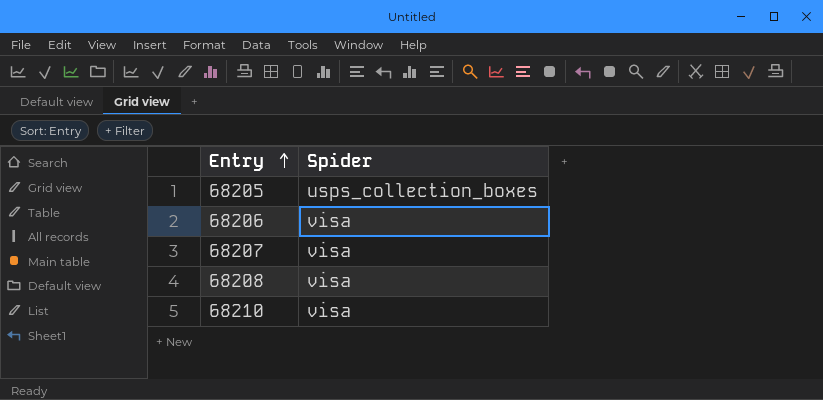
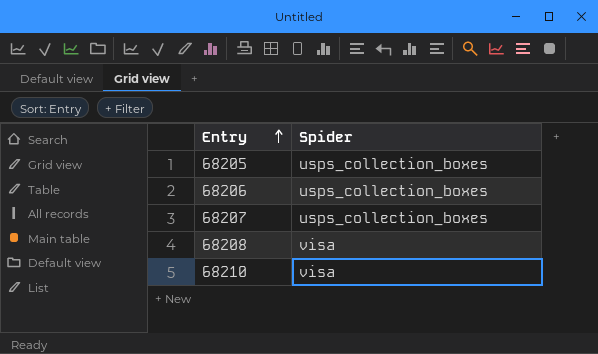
68206 | Spider: visa -> usps_collection_boxes
68207 | Spider: visa -> usps_collection_boxes

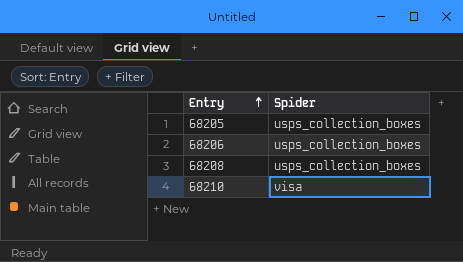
row 68207: usps_collection_boxes -> none
68208 | Spider: visa -> usps_collection_boxes

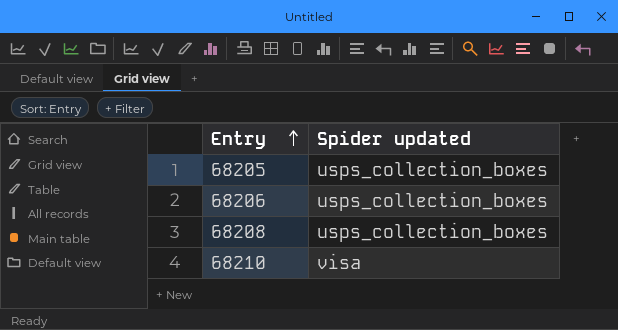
column name: Spider -> Spider updated

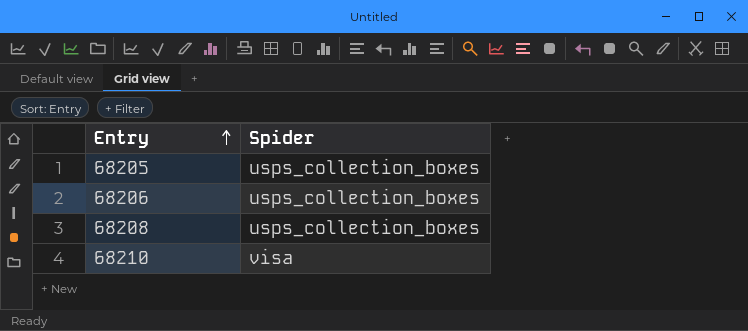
column name: Spider updated -> Spider

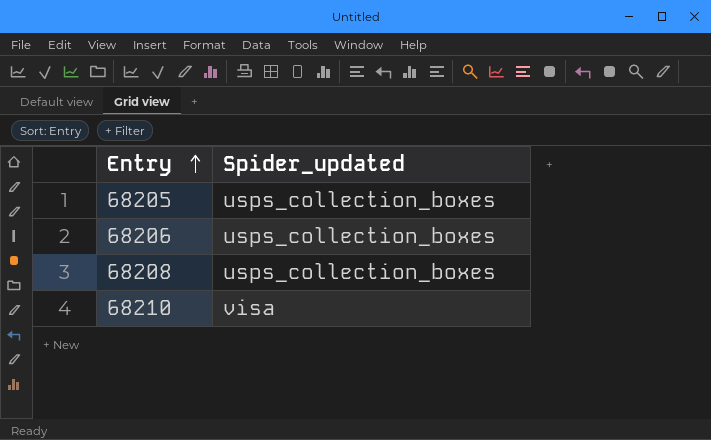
column name: Spider -> Spider_updated

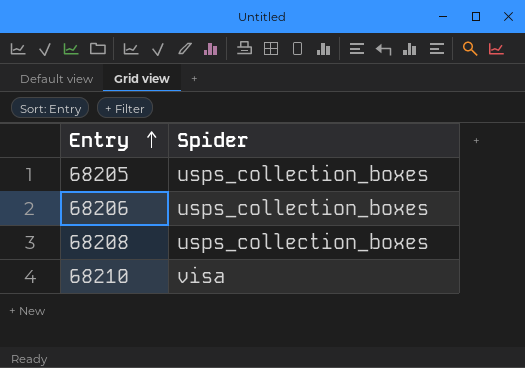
column name: Spider_updated -> Spider

